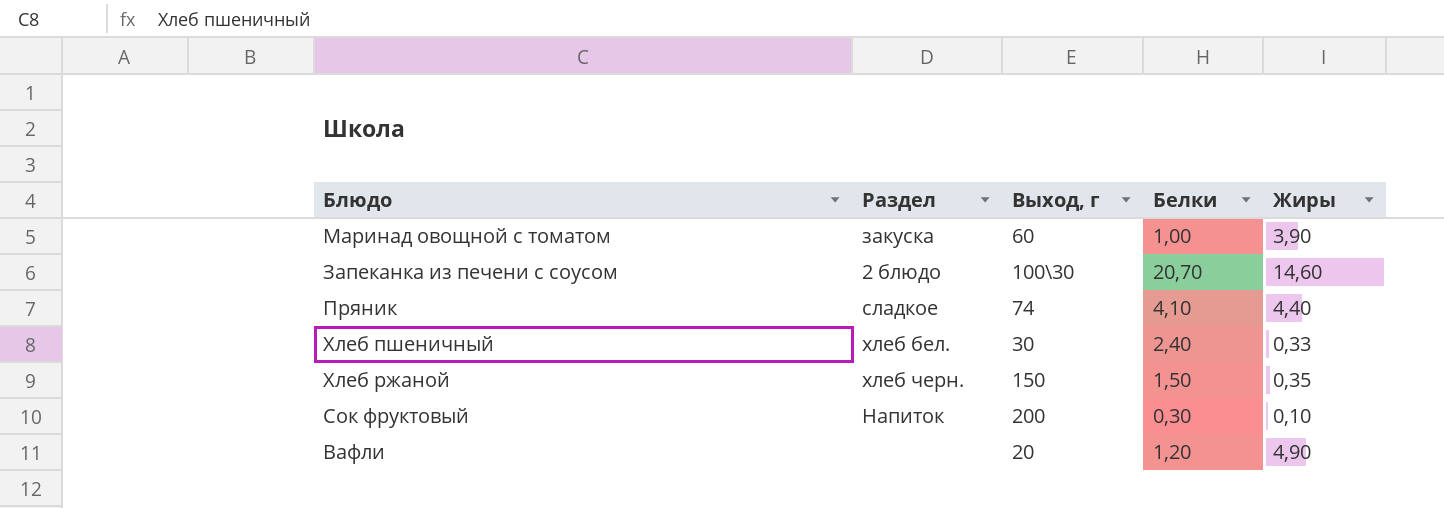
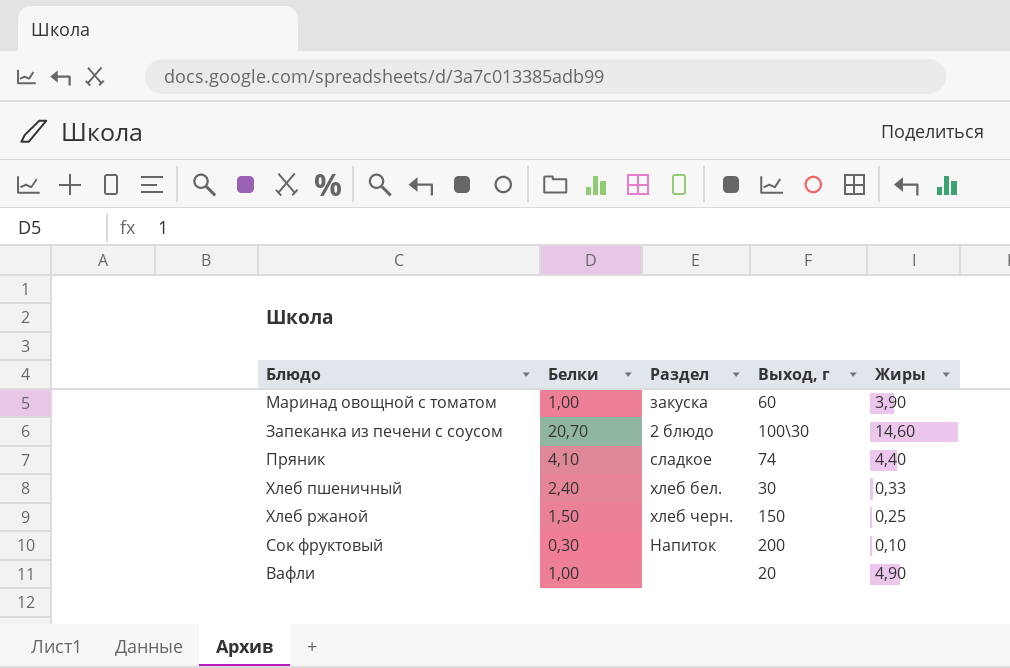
column Белки | position: 4 -> 2
Хлеб ржаной | Жиры: 0,35 -> 0,25
Вафли | Белки: 1,20 -> 1,00

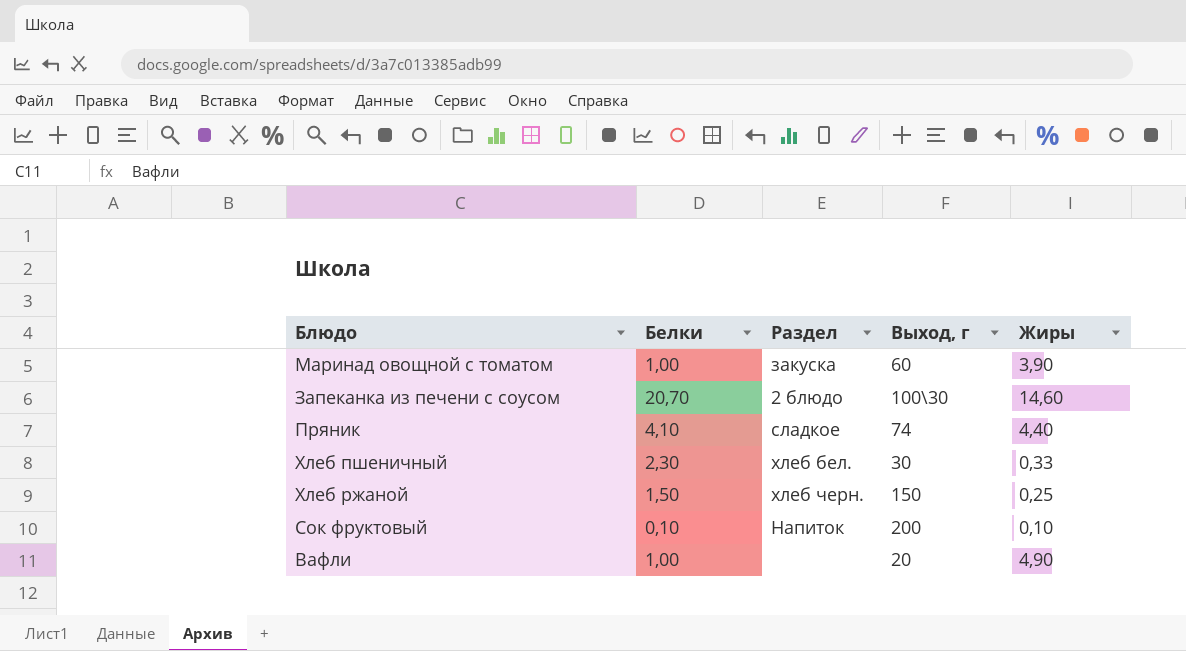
Хлеб пшеничный | Белки: 2,40 -> 2,30
Сок фруктовый | Белки: 0,30 -> 0,10

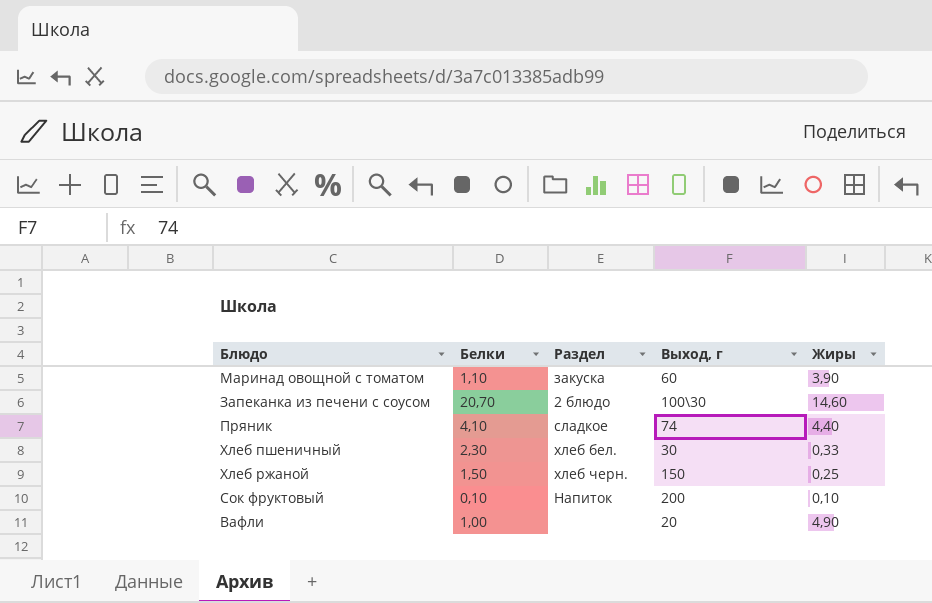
Маринад овощной с томатом | Белки: 1,00 -> 1,10

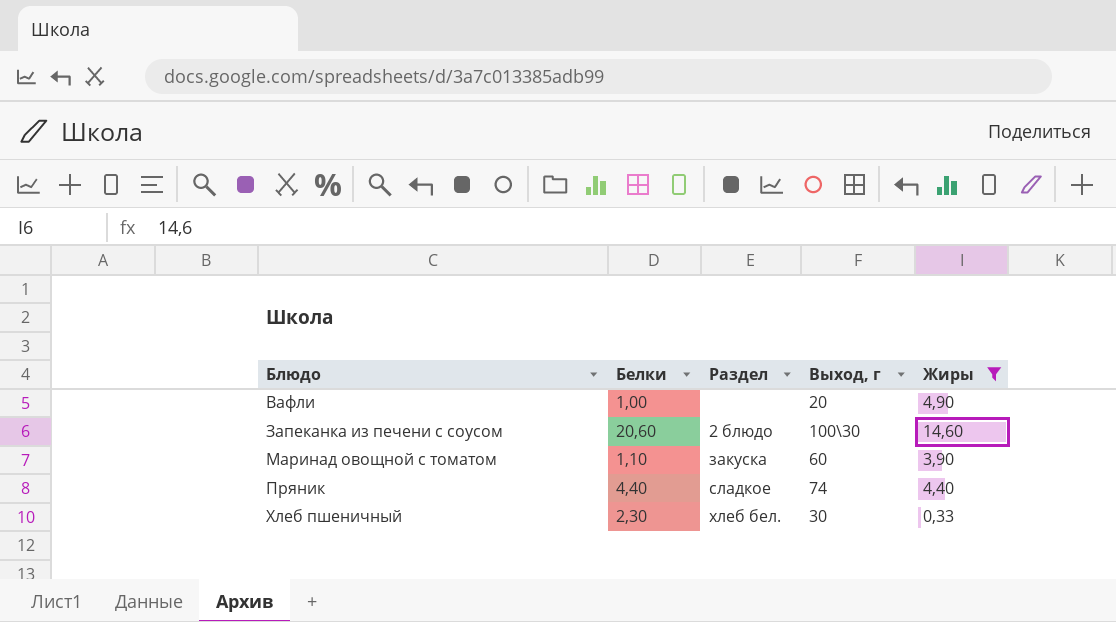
filter: none -> Жиры >= 0,33
row order: none -> Блюдо ascending
Запеканка из печени с соусом | Белки: 20,70 -> 20,60
Пряник | Белки: 4,10 -> 4,40

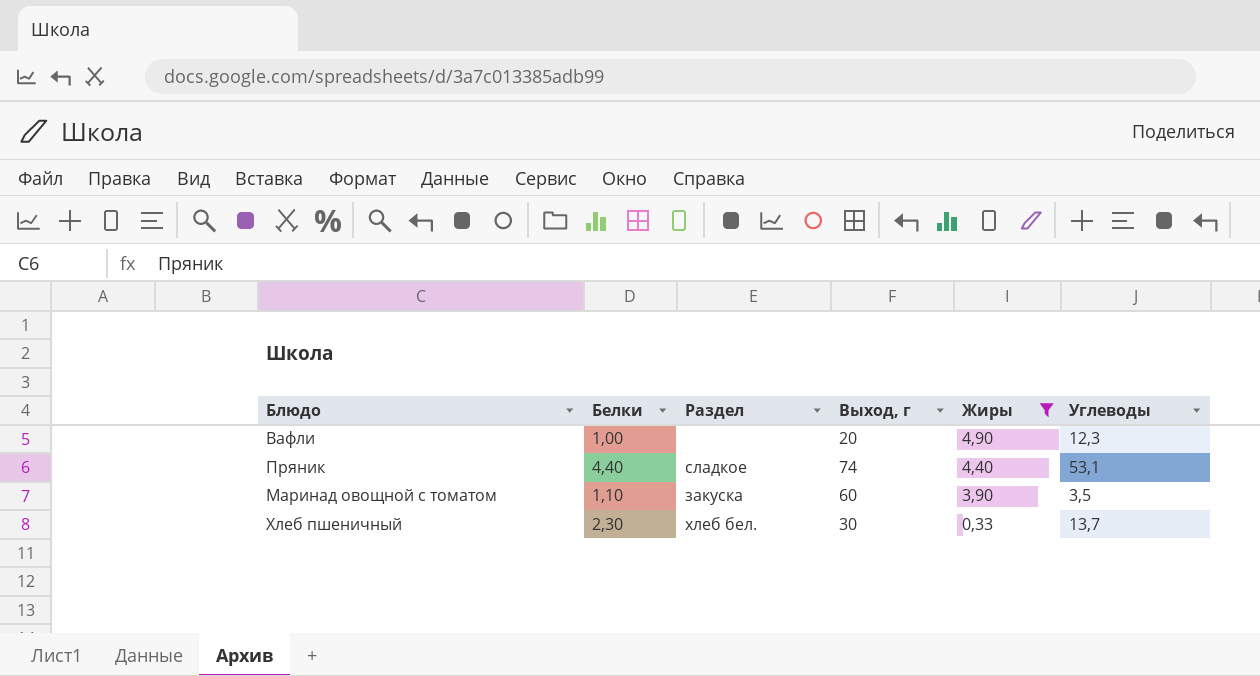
row order: Блюдо ascending -> Жиры descending
column Углеводы | position: none -> 6
row Запеканка из печени с соусом: 20,60 | 2 блюдо | 100\30 | 14,60 -> none

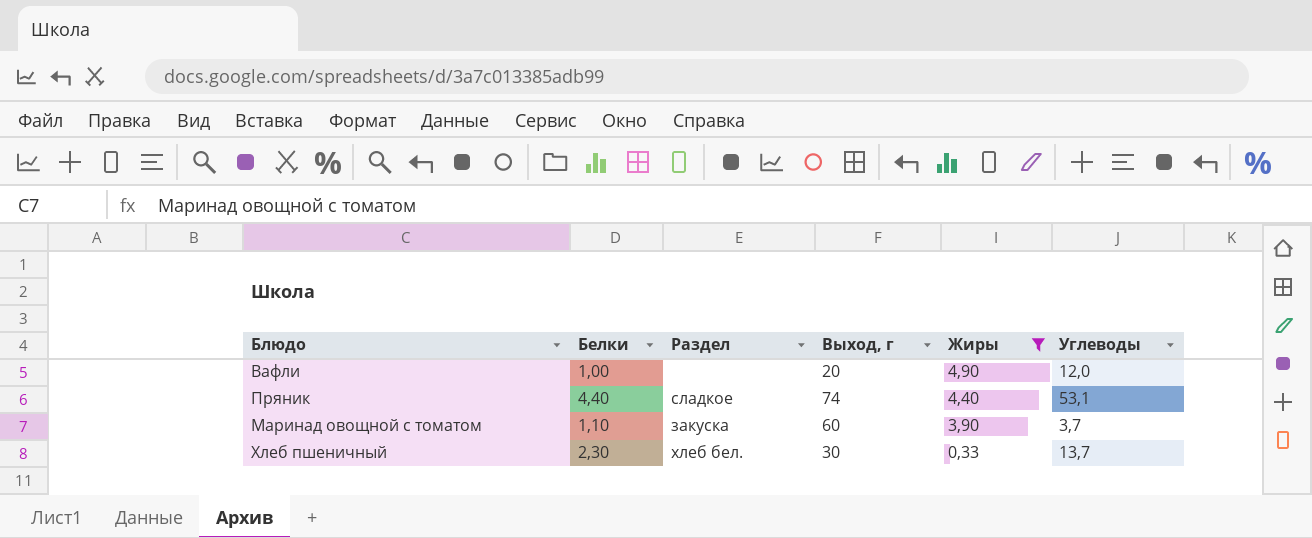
Вафли | Углеводы: 12,3 -> 12,0
Маринад овощной с томатом | Углеводы: 3,5 -> 3,7

